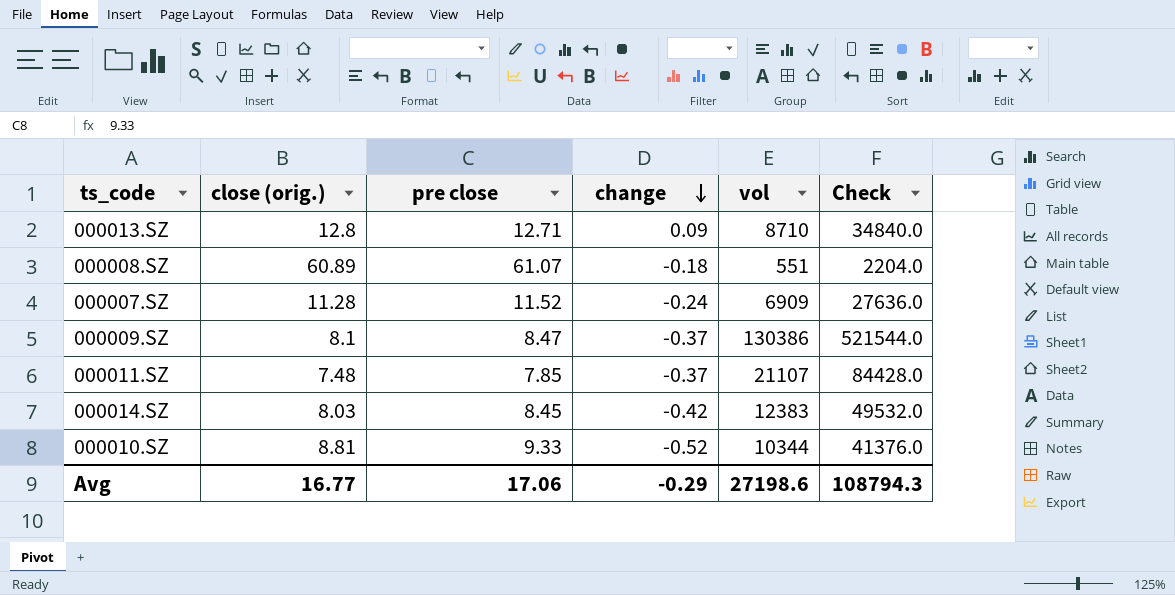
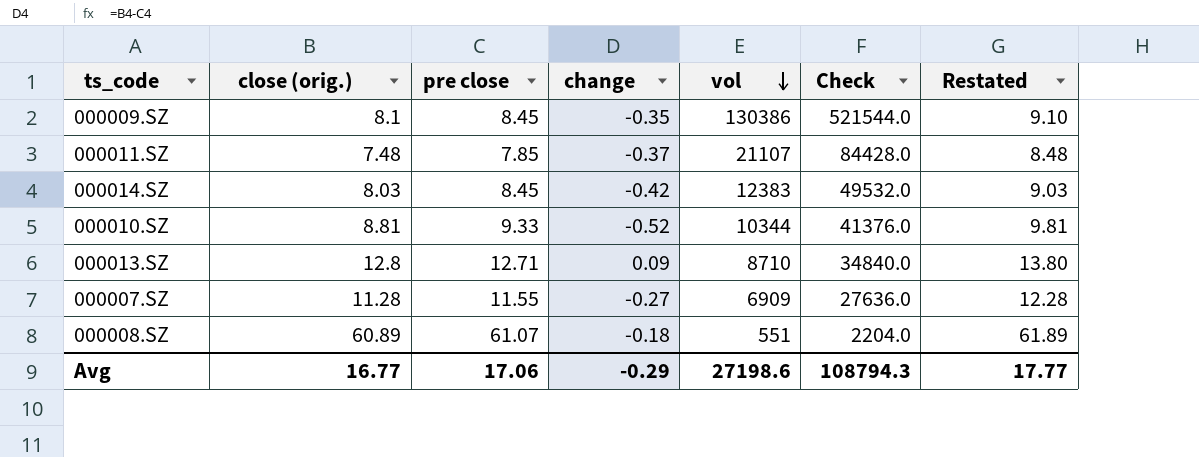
row order: change descending -> vol descending
column Restated | formula: none -> [close (orig.)] + 1
000009.SZ | pre close: 8.47 -> 8.45
000009.SZ | change: -0.37 -> -0.35
000007.SZ | pre close: 11.52 -> 11.55
000007.SZ | change: -0.24 -> -0.27

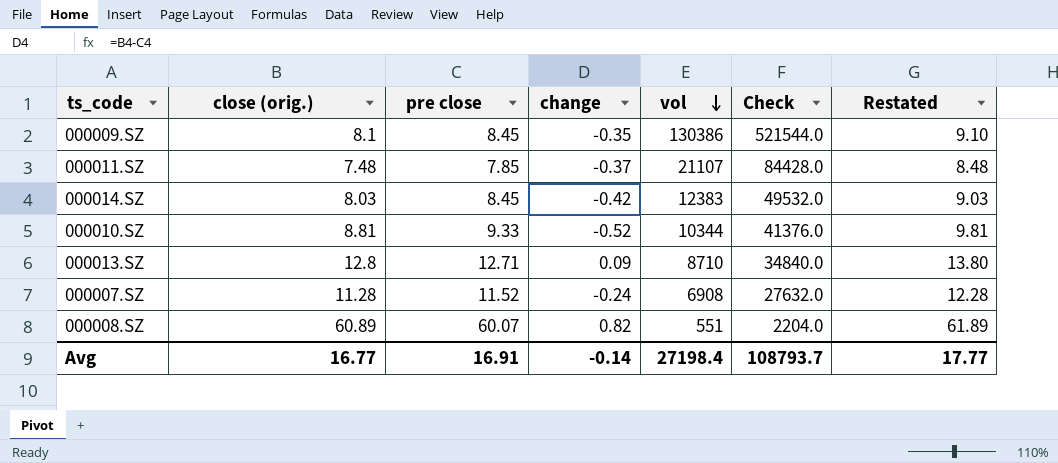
000007.SZ | pre close: 11.55 -> 11.52
000007.SZ | change: -0.27 -> -0.24
000007.SZ | vol: 6909 -> 6908
000007.SZ | Check: 27636.0 -> 27632.0
000008.SZ | pre close: 61.07 -> 60.07
000008.SZ | change: -0.18 -> 0.82
Avg | pre close: 17.06 -> 16.91
Avg | change: -0.29 -> -0.14
Avg | vol: 27198.6 -> 27198.4
Avg | Check: 108794.3 -> 108793.7

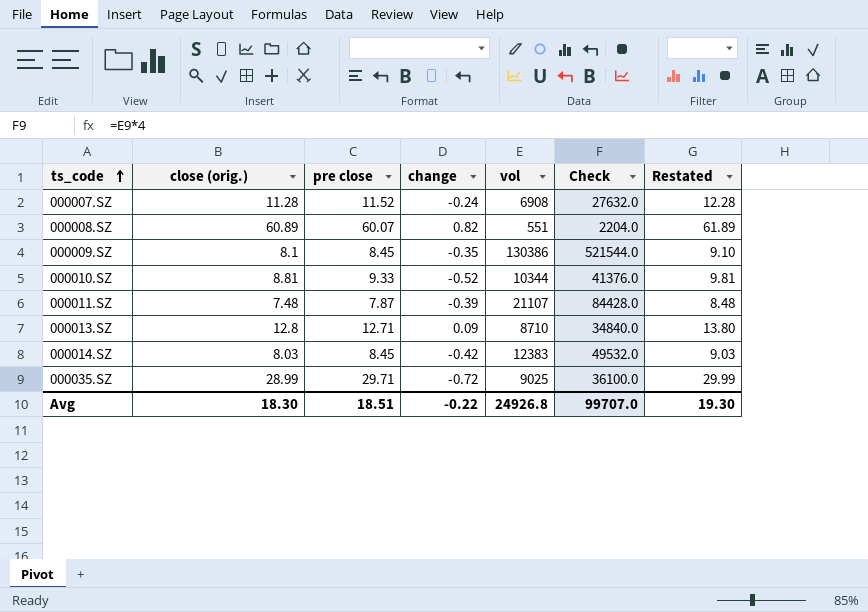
row order: vol descending -> ts_code ascending
000011.SZ | pre close: 7.85 -> 7.87
000011.SZ | change: -0.37 -> -0.39
row 000035.SZ: none -> 28.99 | 29.71 | -0.72 | 9025 | 36100.0 | 29.99
Avg | close (orig.): 16.77 -> 18.30
Avg | pre close: 16.91 -> 18.51
Avg | change: -0.14 -> -0.22
Avg | vol: 27198.4 -> 24926.8
Avg | Check: 108793.7 -> 99707.0
Avg | Restated: 17.77 -> 19.30

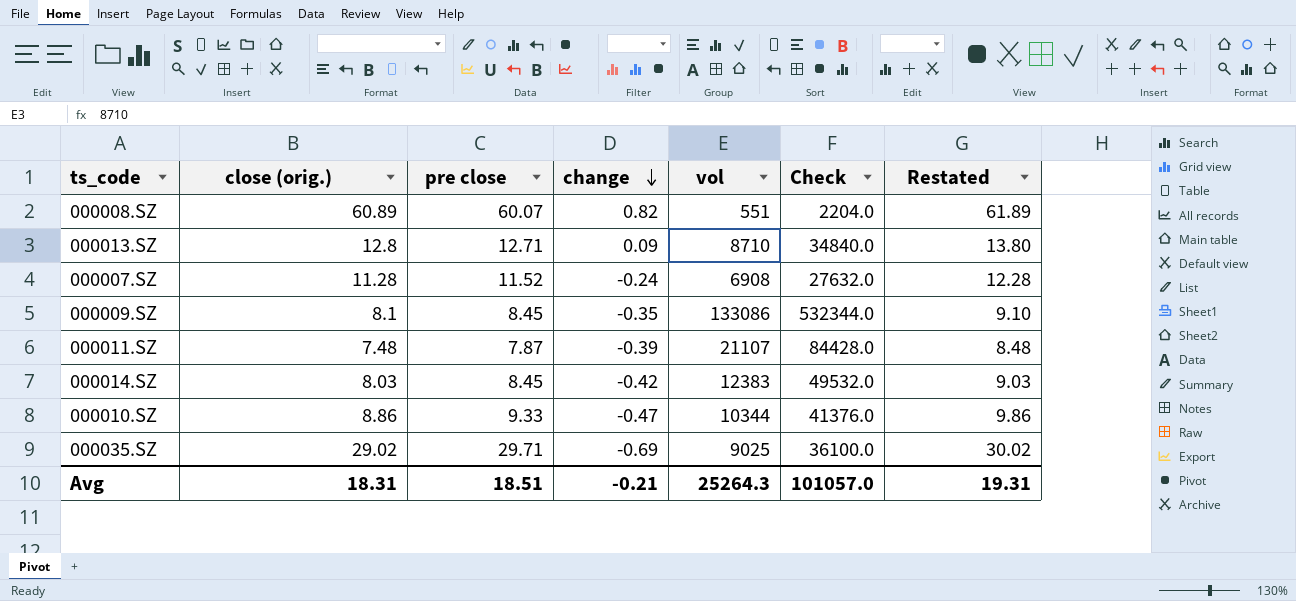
row order: ts_code ascending -> change descending
000009.SZ | vol: 130386 -> 133086
000009.SZ | Check: 521544.0 -> 532344.0
000010.SZ | close (orig.): 8.81 -> 8.86
000010.SZ | change: -0.52 -> -0.47
000010.SZ | Restated: 9.81 -> 9.86
000035.SZ | close (orig.): 28.99 -> 29.02
000035.SZ | change: -0.72 -> -0.69
000035.SZ | Restated: 29.99 -> 30.02
Avg | close (orig.): 18.30 -> 18.31
Avg | change: -0.22 -> -0.21
Avg | vol: 24926.8 -> 25264.3
Avg | Check: 99707.0 -> 101057.0
Avg | Restated: 19.30 -> 19.31

